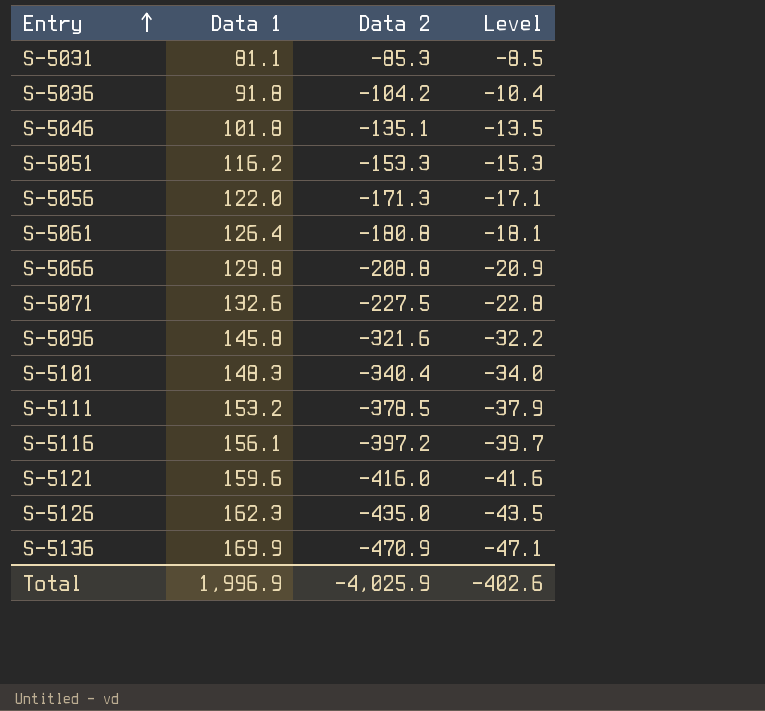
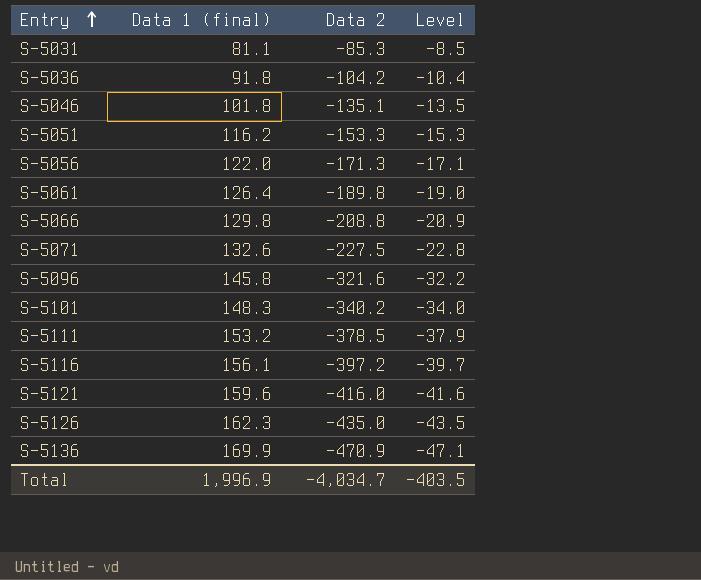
column name: Data 1 -> Data 1 (final)
S-5061 | Data 2: -180.8 -> -189.8
S-5061 | Level: -18.1 -> -19.0
S-5101 | Data 2: -340.4 -> -340.2
Total | Data 2: -4,025.9 -> -4,034.7
Total | Level: -402.6 -> -403.5

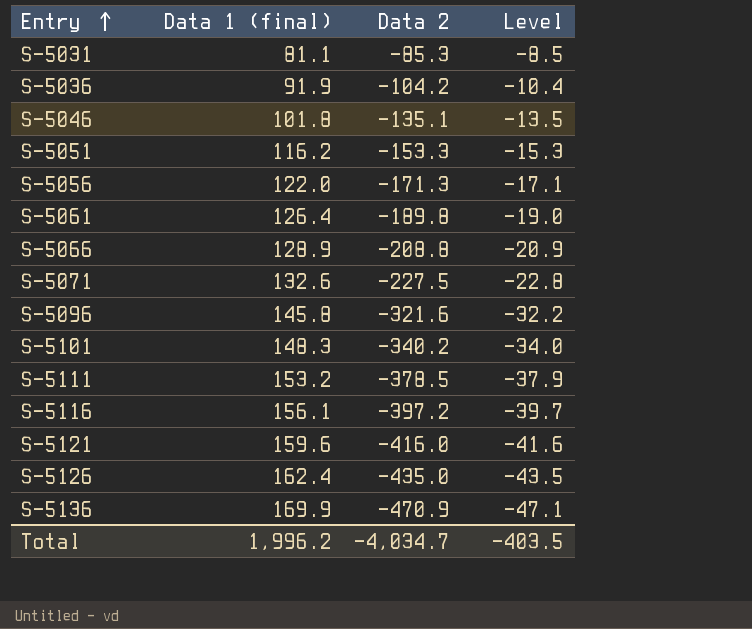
S-5036 | Data 1 (final): 91.8 -> 91.9
S-5066 | Data 1 (final): 129.8 -> 128.9
S-5126 | Data 1 (final): 162.3 -> 162.4
Total | Data 1 (final): 1,996.9 -> 1,996.2

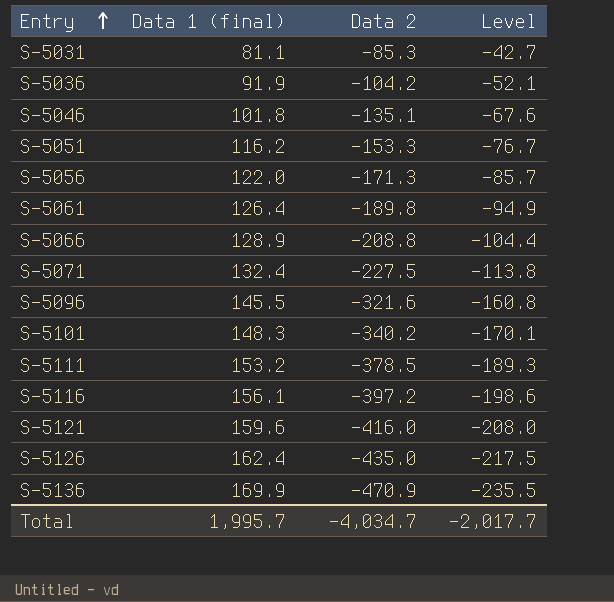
column Level | formula: [Data 2] * 0.1 -> [Data 2] * 0.5
S-5071 | Data 1 (final): 132.6 -> 132.4
S-5096 | Data 1 (final): 145.8 -> 145.5
Total | Data 1 (final): 1,996.2 -> 1,995.7
Total | Level: -403.5 -> -2,017.7

